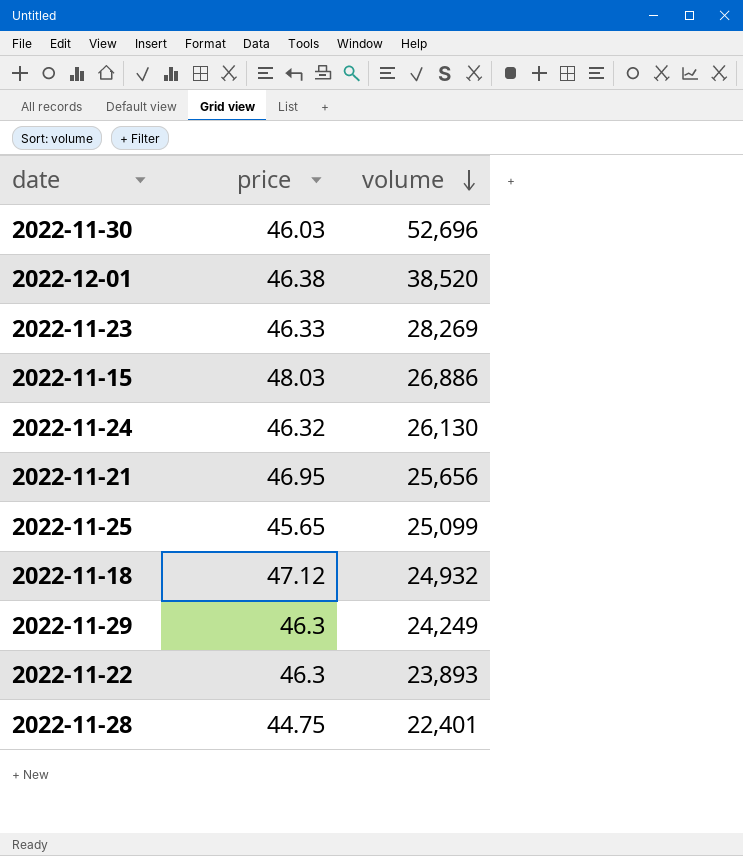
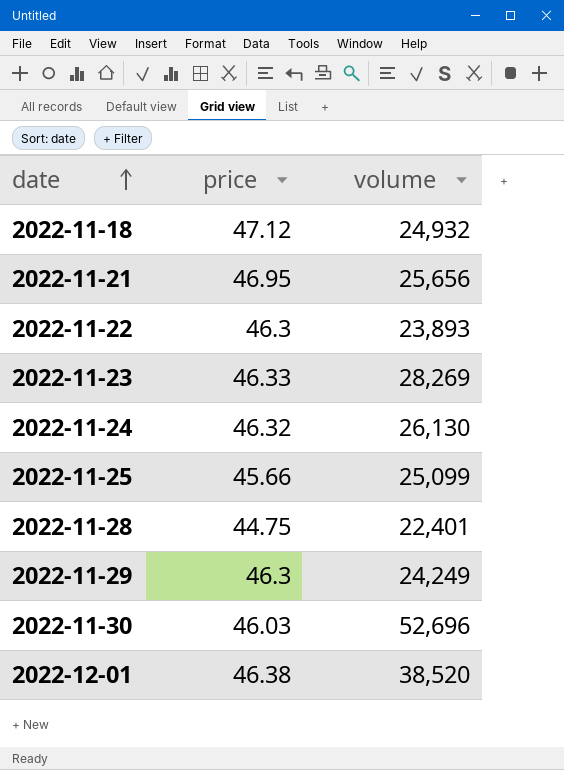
row order: volume descending -> date ascending
row 2022-11-15: 48.03 | 26,886 -> none
2022-11-25 | price: 45.65 -> 45.66

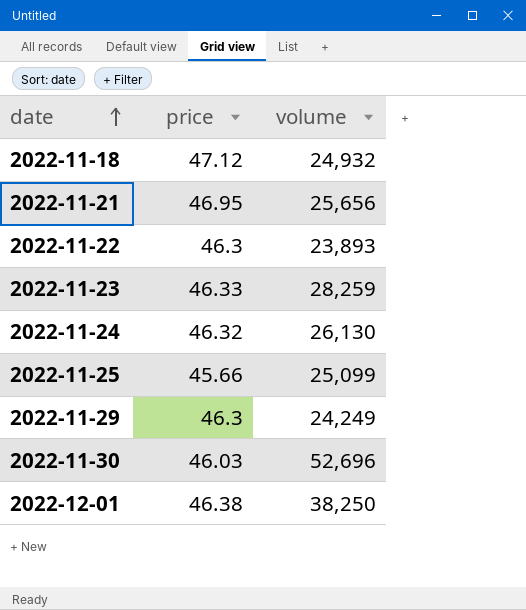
row 2022-11-28: 44.75 | 22,401 -> none
2022-11-23 | volume: 28,269 -> 28,259
2022-12-01 | volume: 38,520 -> 38,250

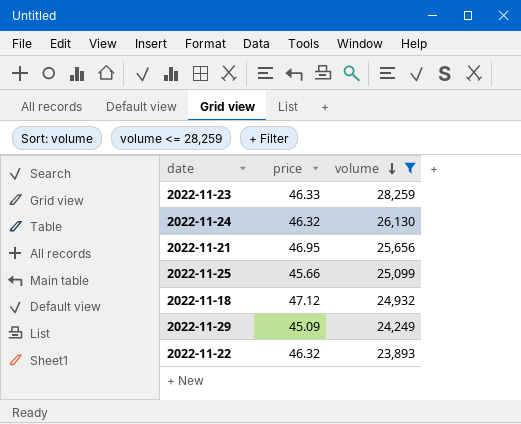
filter: none -> volume <= 28,259
row order: date ascending -> volume descending
2022-11-29 | price: 46.3 -> 45.09
2022-11-22 | price: 46.3 -> 46.32

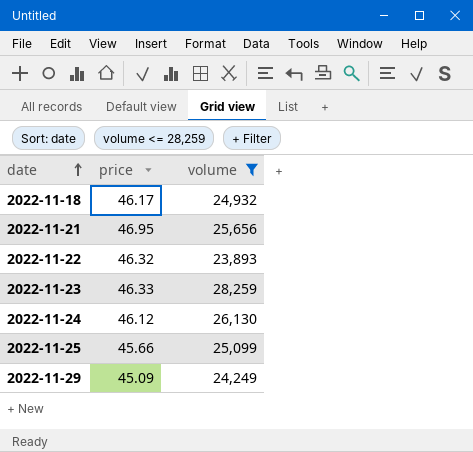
row order: volume descending -> date ascending
2022-11-18 | price: 47.12 -> 46.17
2022-11-24 | price: 46.32 -> 46.12

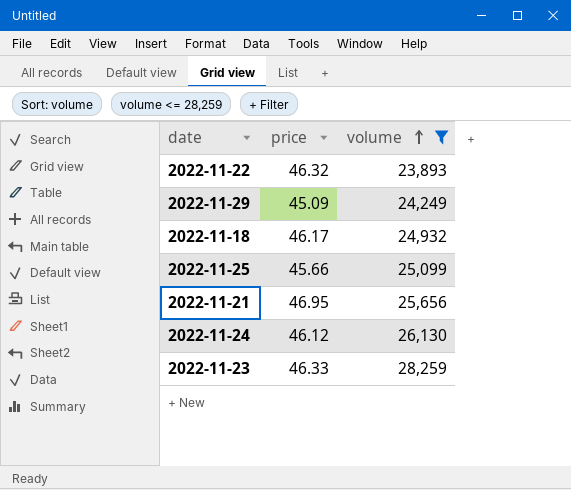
row order: date ascending -> volume ascending

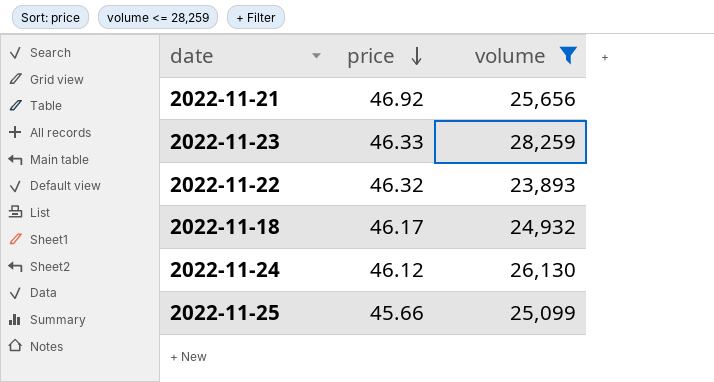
row order: volume ascending -> price descending
row 2022-11-29: 45.09 | 24,249 -> none
2022-11-21 | price: 46.95 -> 46.92

